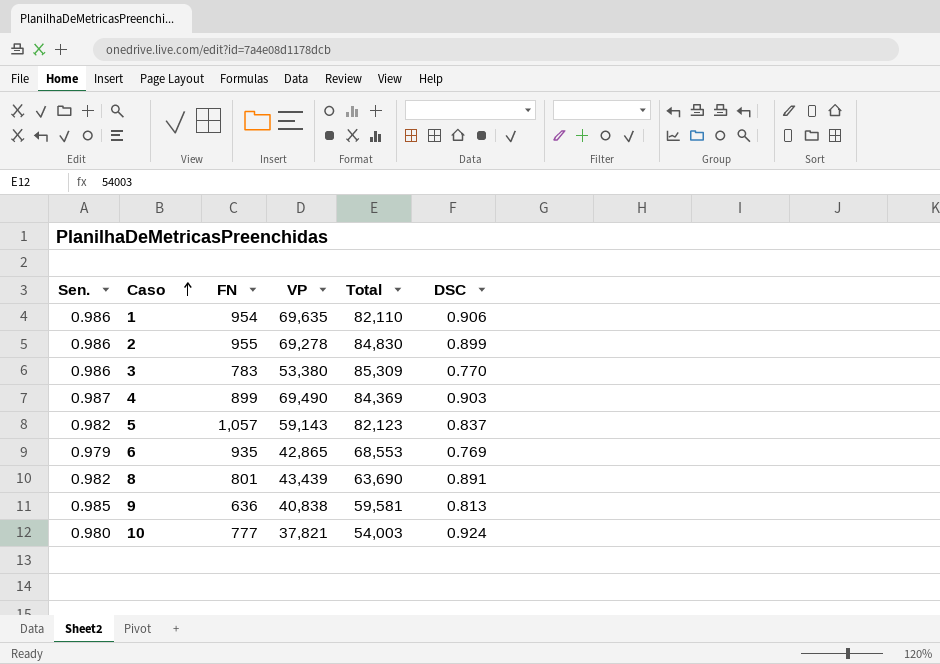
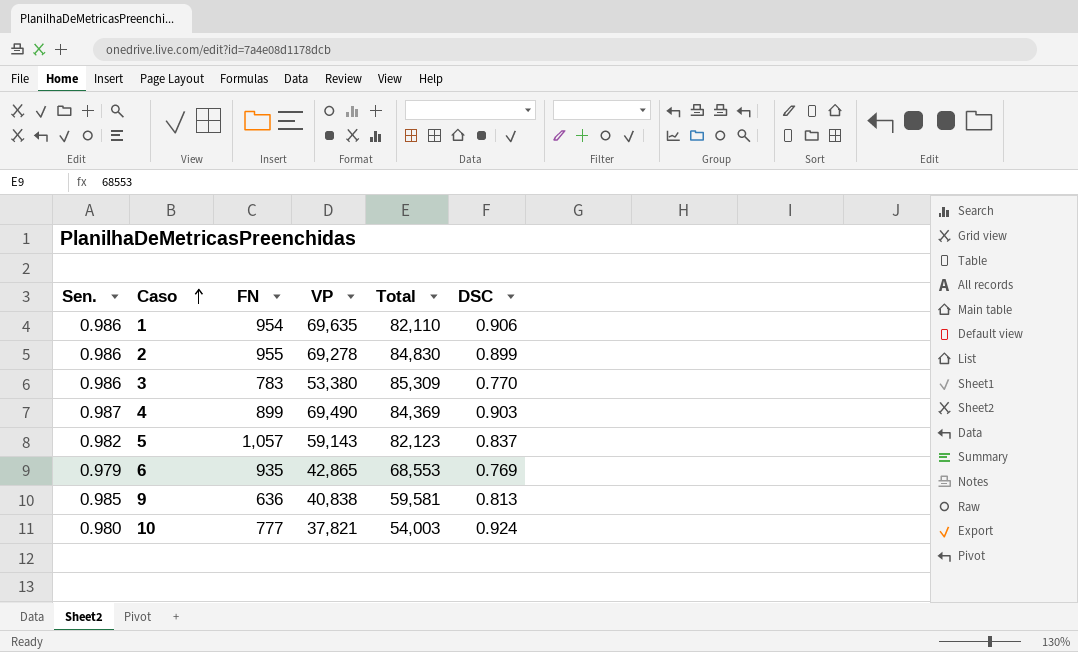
row 8: 0.982 | 801 | 43,439 | 63,690 | 0.891 -> none

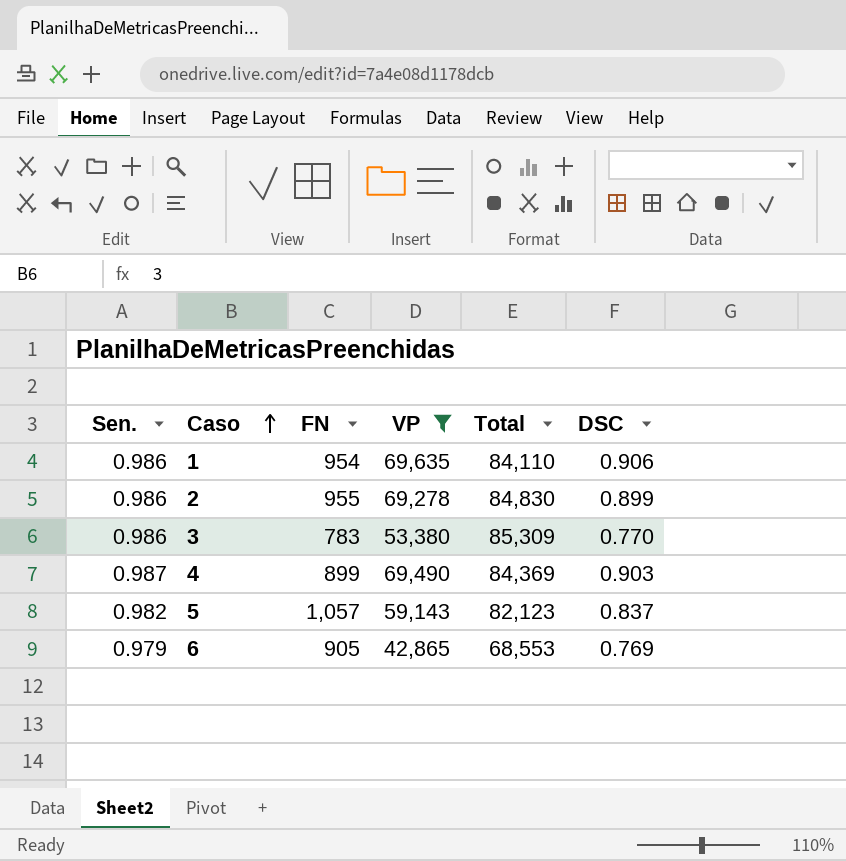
filter: none -> VP >= 42,865
1 | Total: 82,110 -> 84,110
6 | FN: 935 -> 905

